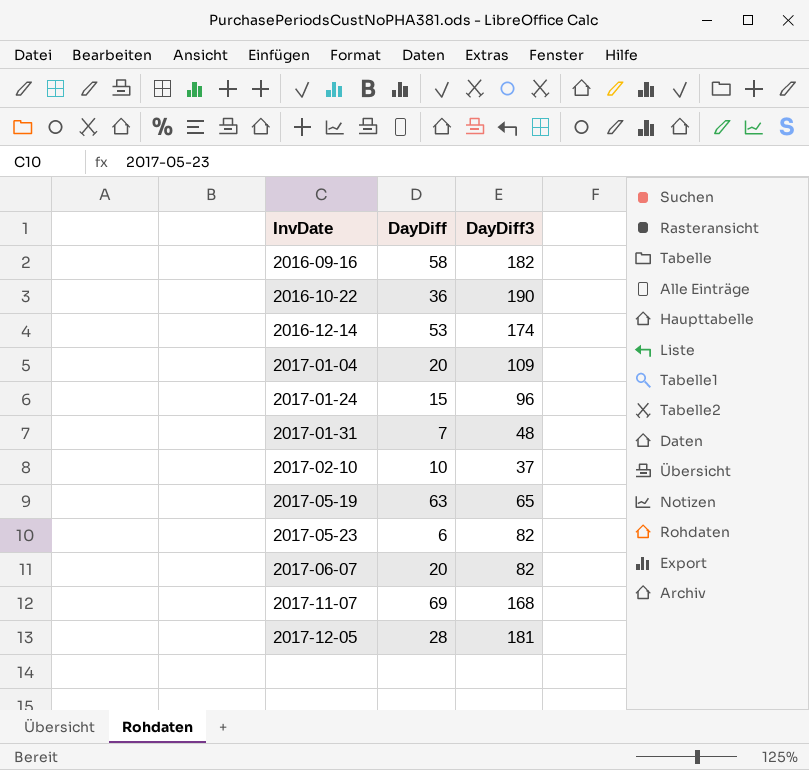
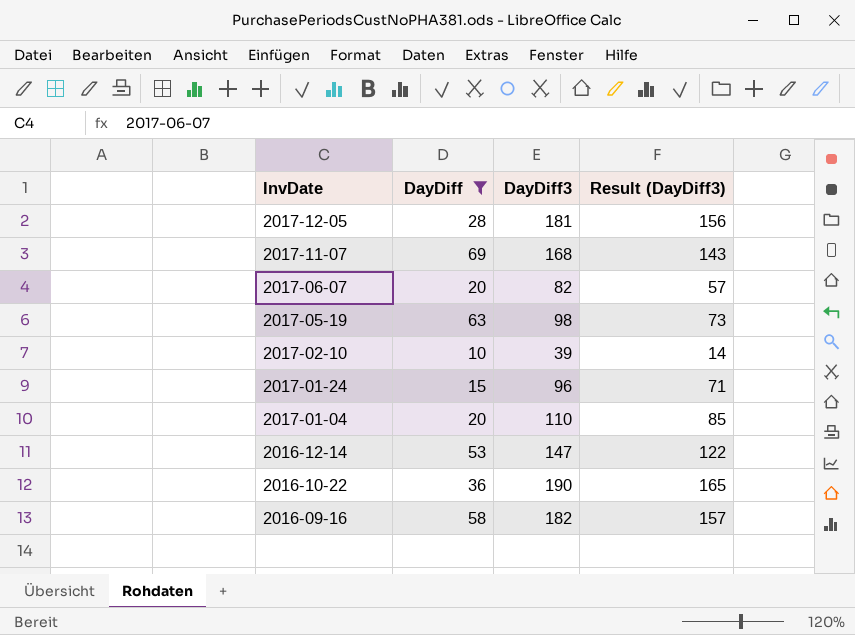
filter: none -> DayDiff >= 10
row order: InvDate ascending -> InvDate descending
column Result (DayDiff3) | formula: none -> [DayDiff3] - 25
2017-05-19 | DayDiff3: 65 -> 98
2017-02-10 | DayDiff3: 37 -> 39
2017-01-04 | DayDiff3: 109 -> 110
2016-12-14 | DayDiff3: 174 -> 147

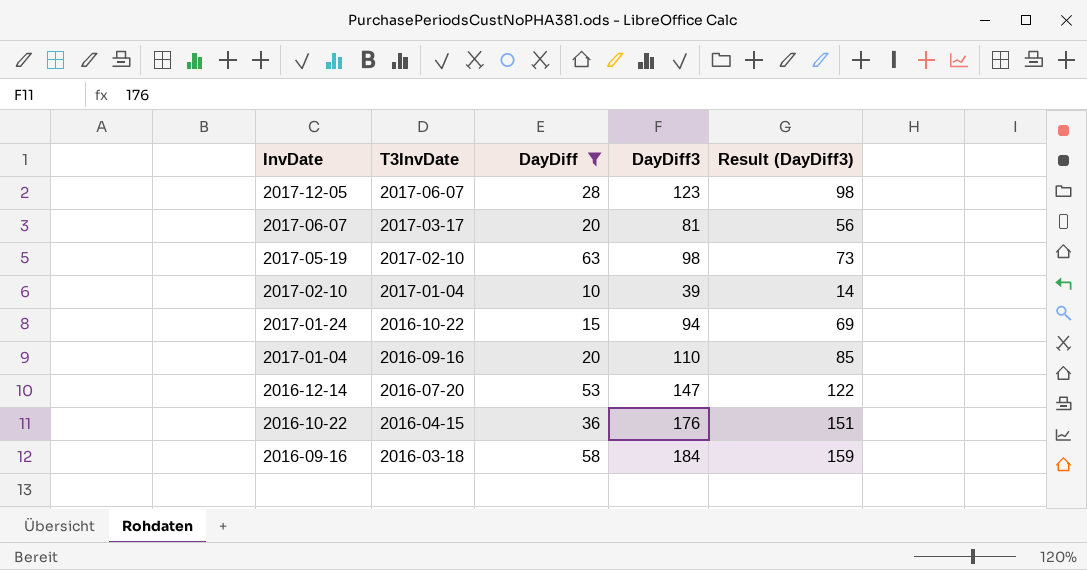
column T3InvDate | position: none -> 2
row 2017-11-07: 69 | 168 | 143 -> none
2017-12-05 | DayDiff3: 181 -> 123
2017-12-05 | Result (DayDiff3): 156 -> 98
2017-06-07 | DayDiff3: 82 -> 81
2017-06-07 | Result (DayDiff3): 57 -> 56
2017-01-24 | DayDiff3: 96 -> 94
2017-01-24 | Result (DayDiff3): 71 -> 69
2016-10-22 | DayDiff3: 190 -> 176
2016-10-22 | Result (DayDiff3): 165 -> 151
2016-09-16 | DayDiff3: 182 -> 184
2016-09-16 | Result (DayDiff3): 157 -> 159

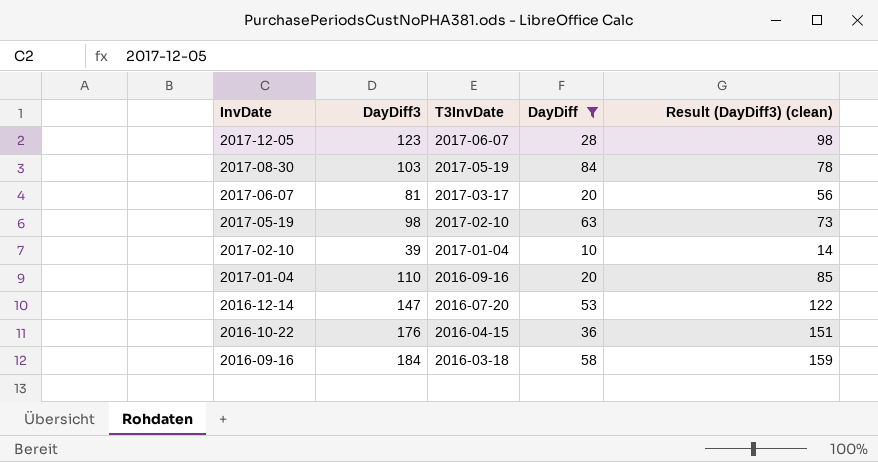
column DayDiff3 | position: 4 -> 2
column name: Result (DayDiff3) -> Result (DayDiff3) (clean)
row 2017-01-24: 2016-10-22 | 15 | 94 | 69 -> none
row 2017-08-30: none -> 103 | 2017-05-19 | 84 | 78

